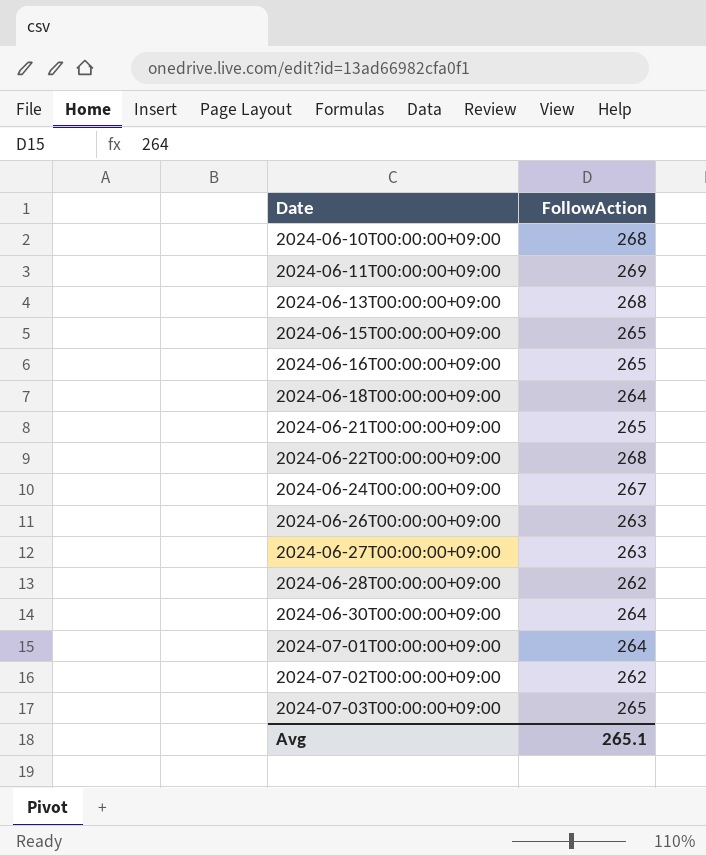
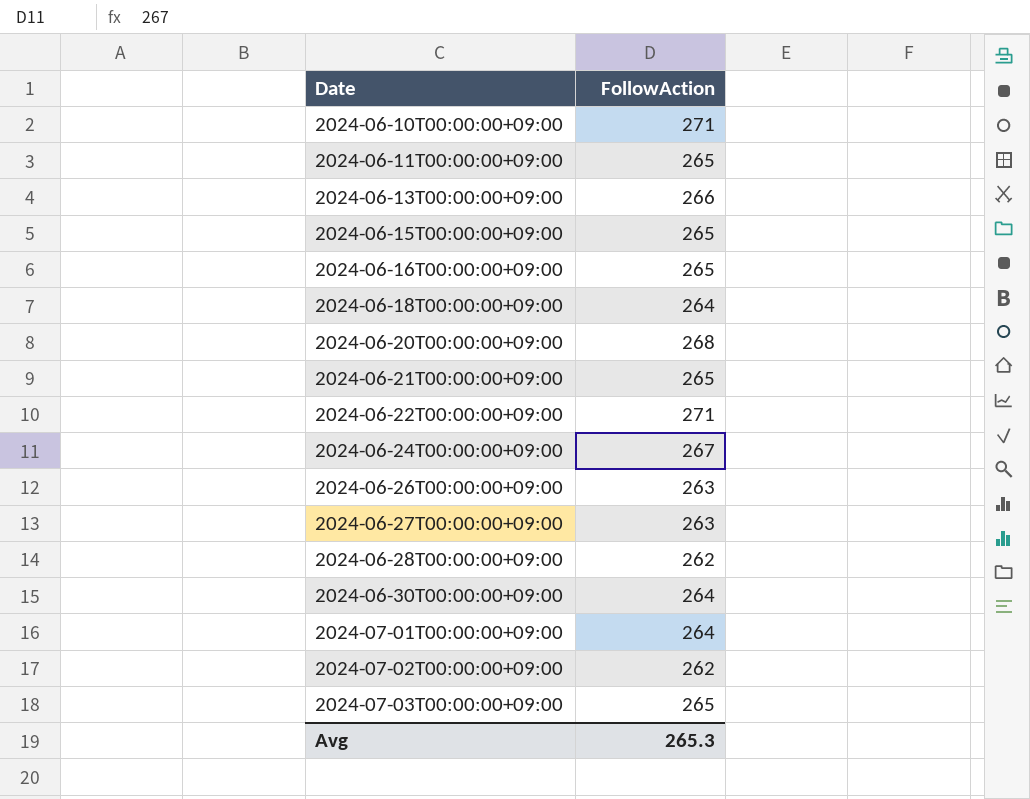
2024-06-10T00:00:00+09:00 | FollowAction: 268 -> 271
2024-06-11T00:00:00+09:00 | FollowAction: 269 -> 265
2024-06-13T00:00:00+09:00 | FollowAction: 268 -> 266
row 2024-06-20T00:00:00+09:00: none -> 268
2024-06-22T00:00:00+09:00 | FollowAction: 268 -> 271
Avg | FollowAction: 265.1 -> 265.3

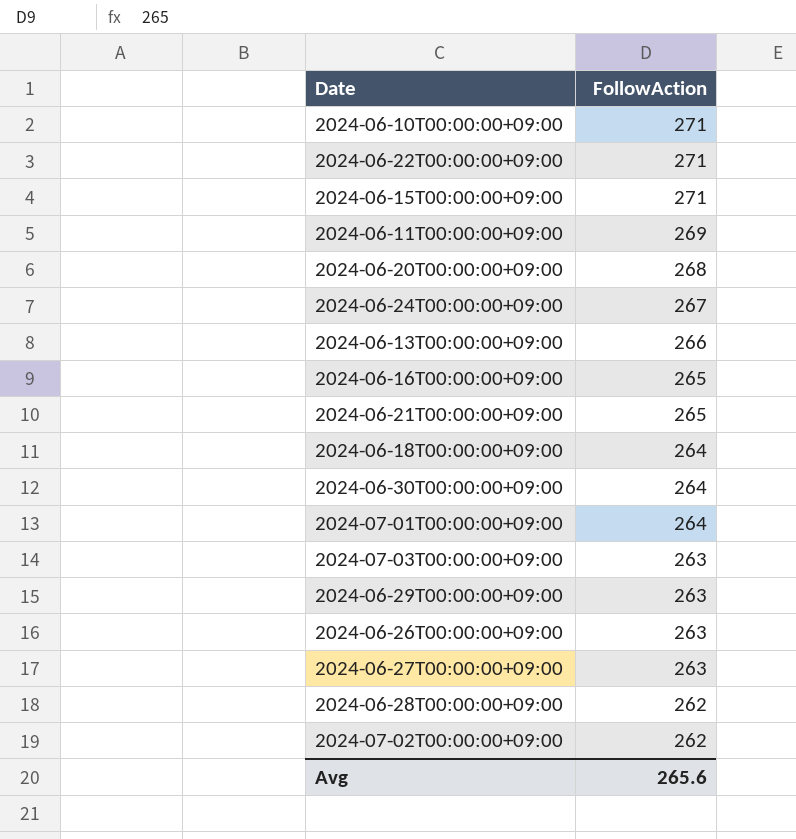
row order: Date ascending -> FollowAction descending
2024-06-15T00:00:00+09:00 | FollowAction: 265 -> 271
2024-06-11T00:00:00+09:00 | FollowAction: 265 -> 269
2024-07-03T00:00:00+09:00 | FollowAction: 265 -> 263
row 2024-06-29T00:00:00+09:00: none -> 263
Avg | FollowAction: 265.3 -> 265.6

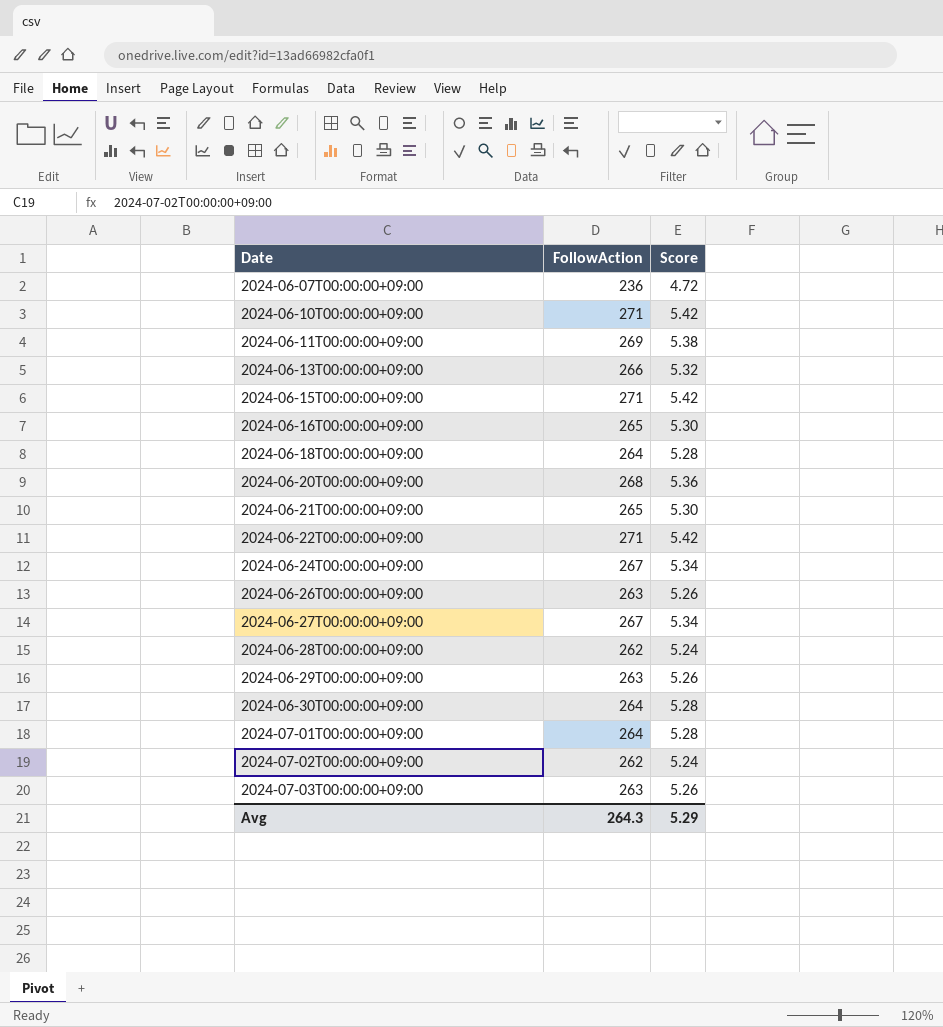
row order: FollowAction descending -> Date ascending
column Score | formula: none -> [FollowAction] * 0.02
row 2024-06-07T00:00:00+09:00: none -> 236 | 4.72
2024-06-27T00:00:00+09:00 | FollowAction: 263 -> 267
Avg | FollowAction: 265.6 -> 264.3

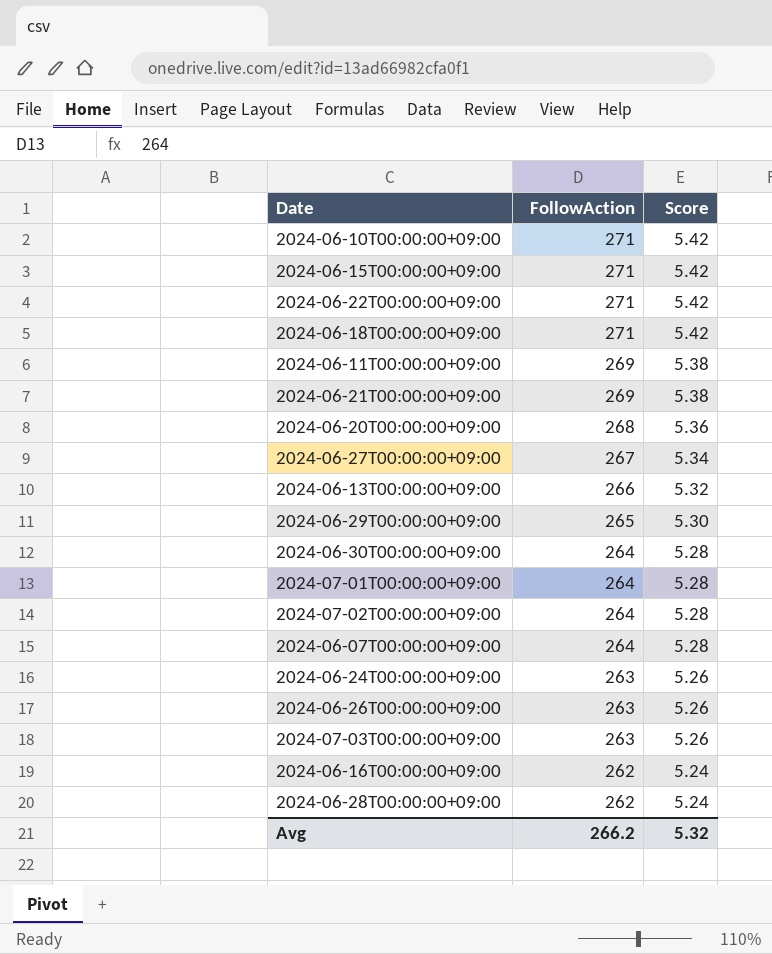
row order: Date ascending -> FollowAction descending
2024-06-18T00:00:00+09:00 | FollowAction: 264 -> 271
2024-06-18T00:00:00+09:00 | Score: 5.28 -> 5.42
2024-06-21T00:00:00+09:00 | FollowAction: 265 -> 269
2024-06-21T00:00:00+09:00 | Score: 5.30 -> 5.38
2024-06-29T00:00:00+09:00 | FollowAction: 263 -> 265
2024-06-29T00:00:00+09:00 | Score: 5.26 -> 5.30
2024-07-02T00:00:00+09:00 | FollowAction: 262 -> 264
2024-07-02T00:00:00+09:00 | Score: 5.24 -> 5.28
2024-06-07T00:00:00+09:00 | FollowAction: 236 -> 264
2024-06-07T00:00:00+09:00 | Score: 4.72 -> 5.28
2024-06-24T00:00:00+09:00 | FollowAction: 267 -> 263
2024-06-24T00:00:00+09:00 | Score: 5.34 -> 5.26
2024-06-16T00:00:00+09:00 | FollowAction: 265 -> 262
2024-06-16T00:00:00+09:00 | Score: 5.30 -> 5.24
Avg | FollowAction: 264.3 -> 266.2
Avg | Score: 5.29 -> 5.32

